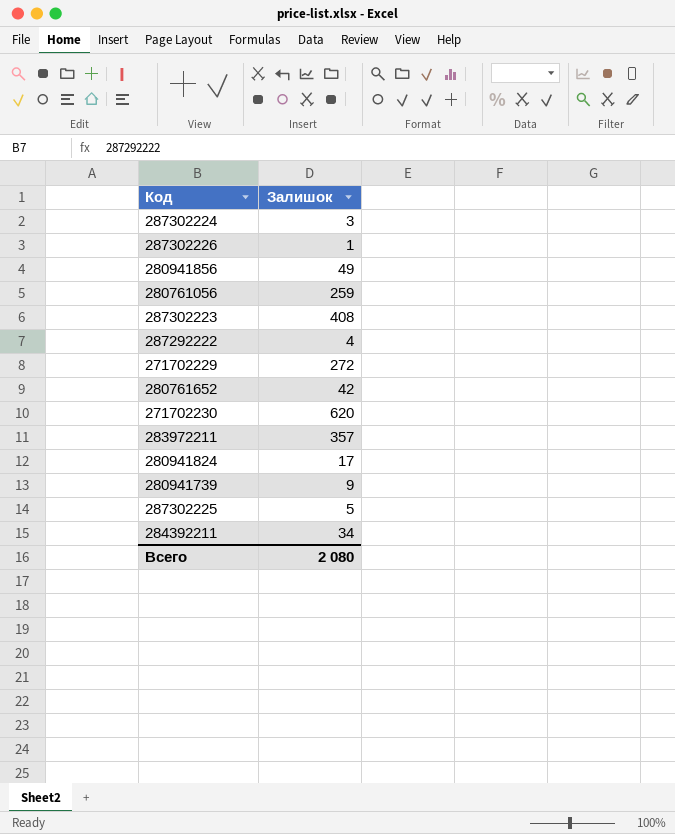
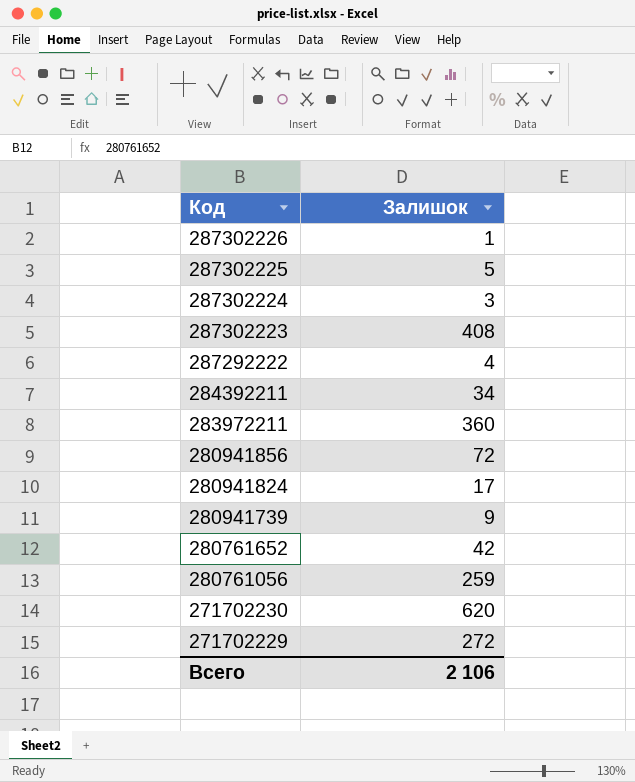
row order: none -> Код descending
283972211 | Залишок: 357 -> 360
280941856 | Залишок: 49 -> 72
Всего | Залишок: 2 080 -> 2 106

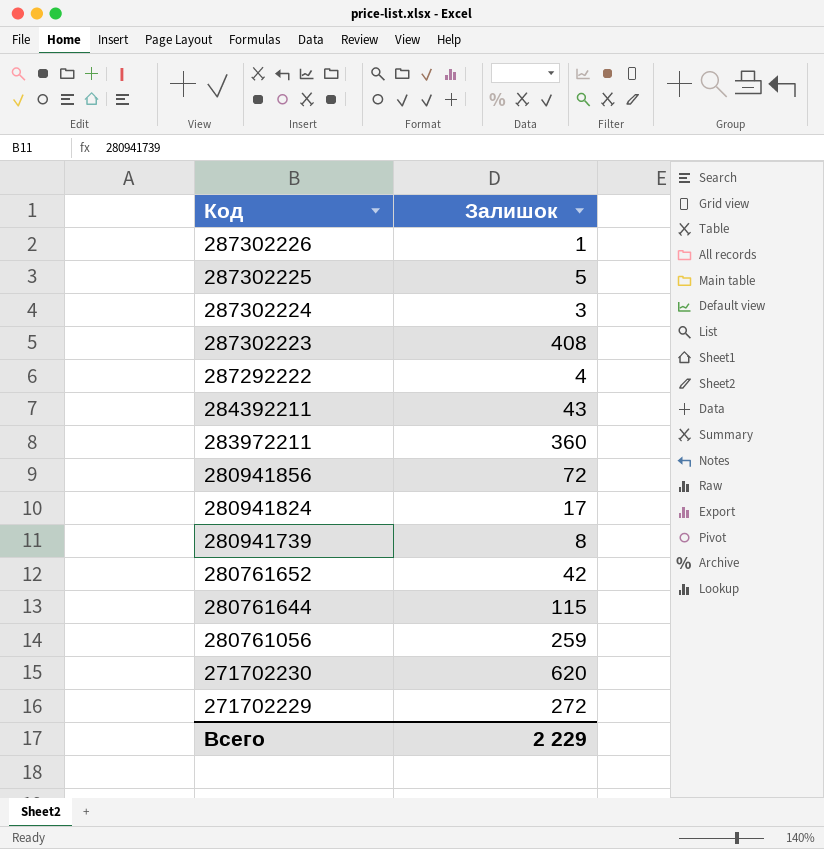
284392211 | Залишок: 34 -> 43
280941739 | Залишок: 9 -> 8
row 280761644: none -> 115
Всего | Залишок: 2 106 -> 2 229

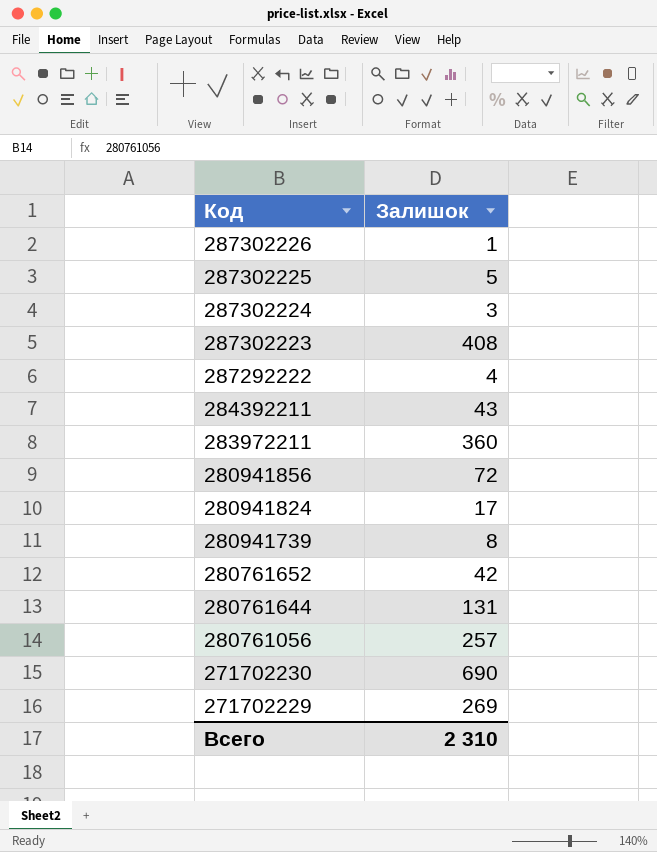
280761644 | Залишок: 115 -> 131
280761056 | Залишок: 259 -> 257
271702230 | Залишок: 620 -> 690
271702229 | Залишок: 272 -> 269
Всего | Залишок: 2 229 -> 2 310

